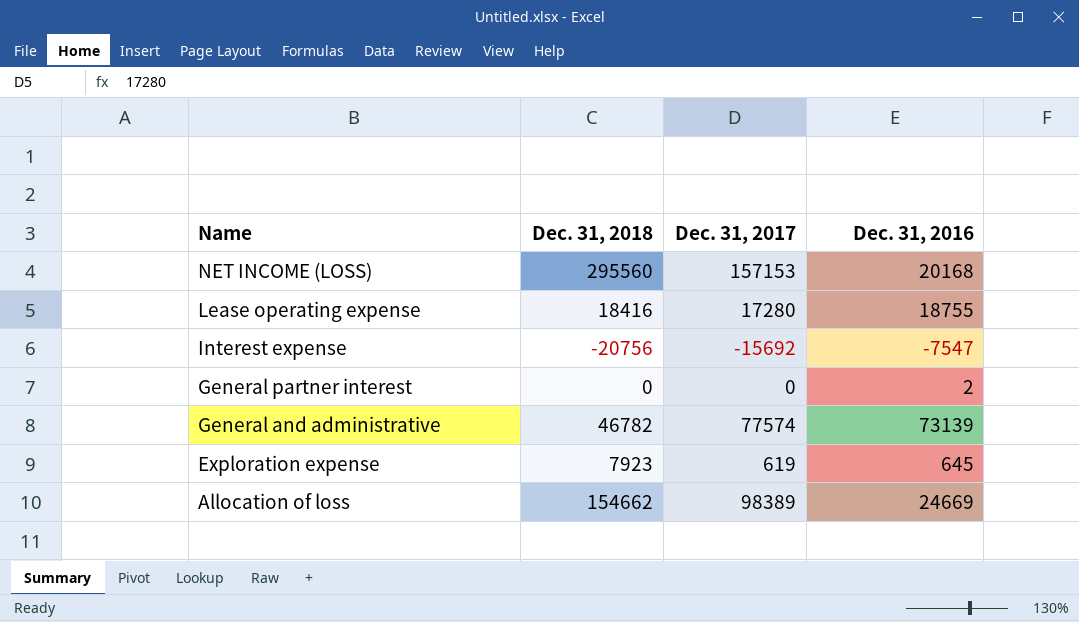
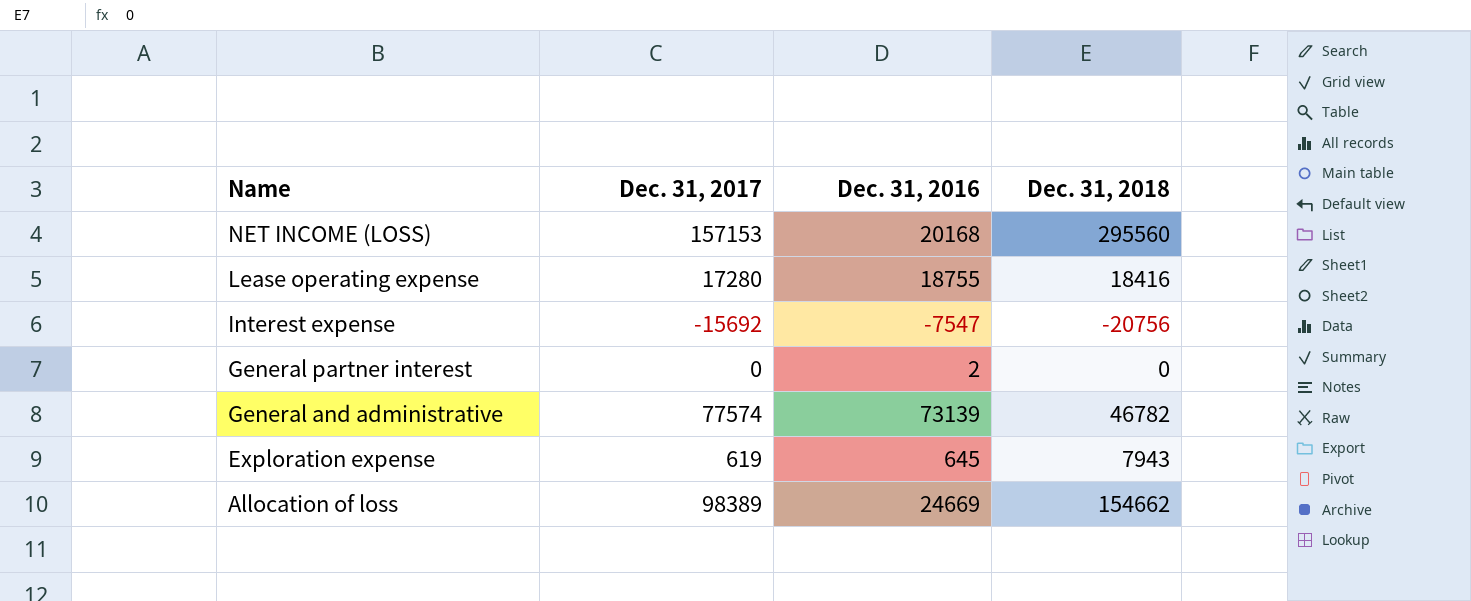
column Dec. 31, 2018 | position: 2 -> 4
Exploration expense | Dec. 31, 2018: 7923 -> 7943

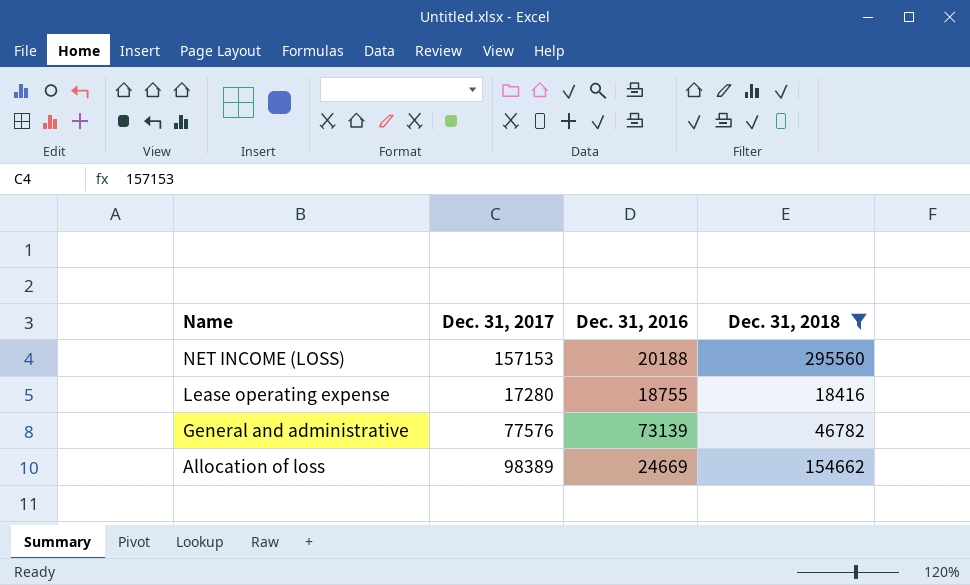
filter: none -> Dec. 31, 2018 >= 18416
NET INCOME (LOSS) | Dec. 31, 2016: 20168 -> 20188
General and administrative | Dec. 31, 2017: 77574 -> 77576

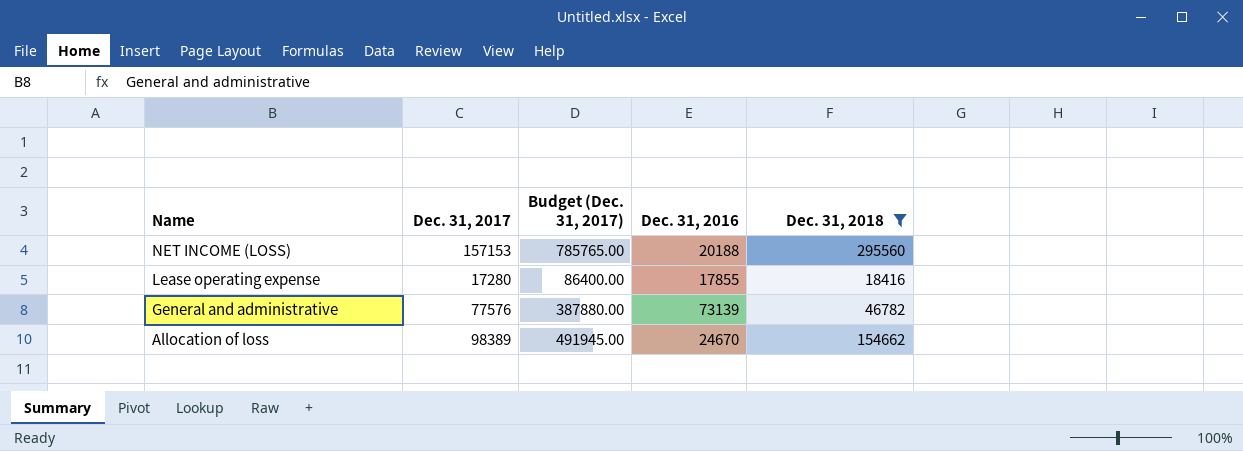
column Budget (Dec. 31, 2017) | formula: none -> [Dec. 31, 2017] * 5
Lease operating expense | Dec. 31, 2016: 18755 -> 17855
Allocation of loss | Dec. 31, 2016: 24669 -> 24670

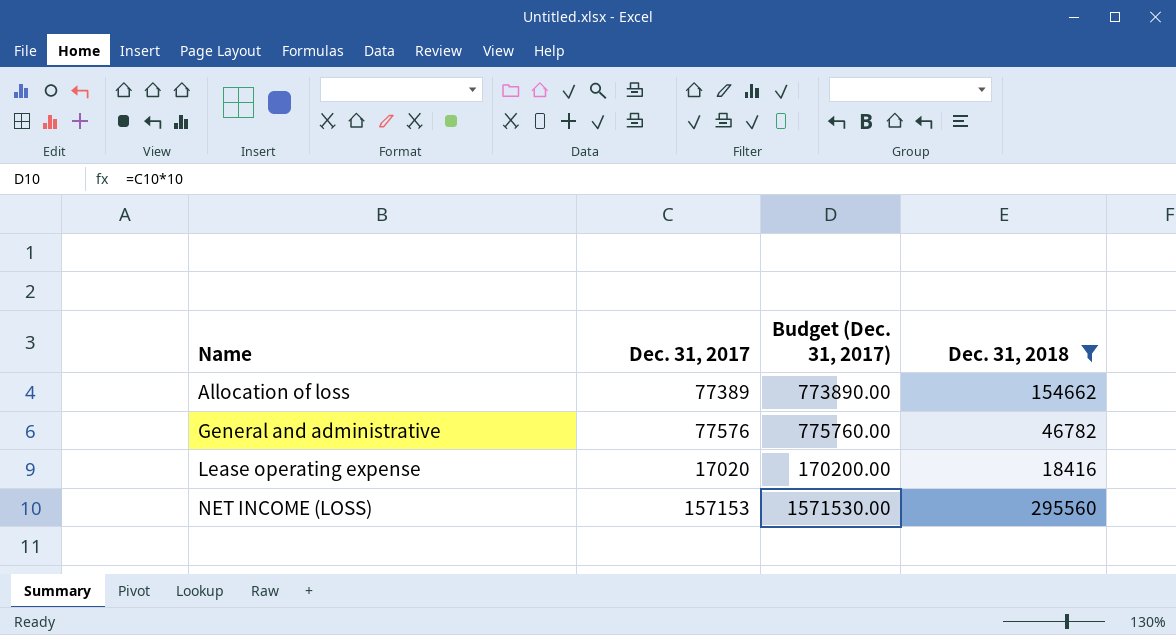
row order: Name descending -> Name ascending
column Dec. 31, 2016 | position: 4 -> none
column Budget (Dec. 31, 2017) | formula: [Dec. 31, 2017] * 5 -> [Dec. 31, 2017] * 10
Allocation of loss | Dec. 31, 2017: 98389 -> 77389
Lease operating expense | Dec. 31, 2017: 17280 -> 17020

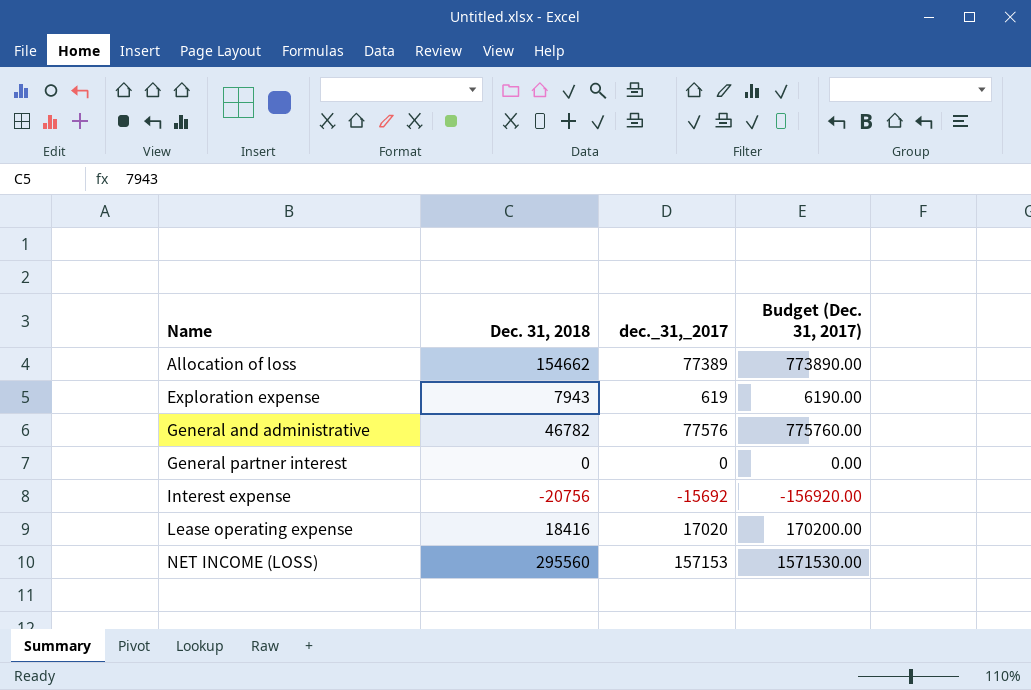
filter: Dec. 31, 2018 >= 18416 -> none
column Dec. 31, 2018 | position: 4 -> 2
column name: Dec. 31, 2017 -> dec._31,_2017

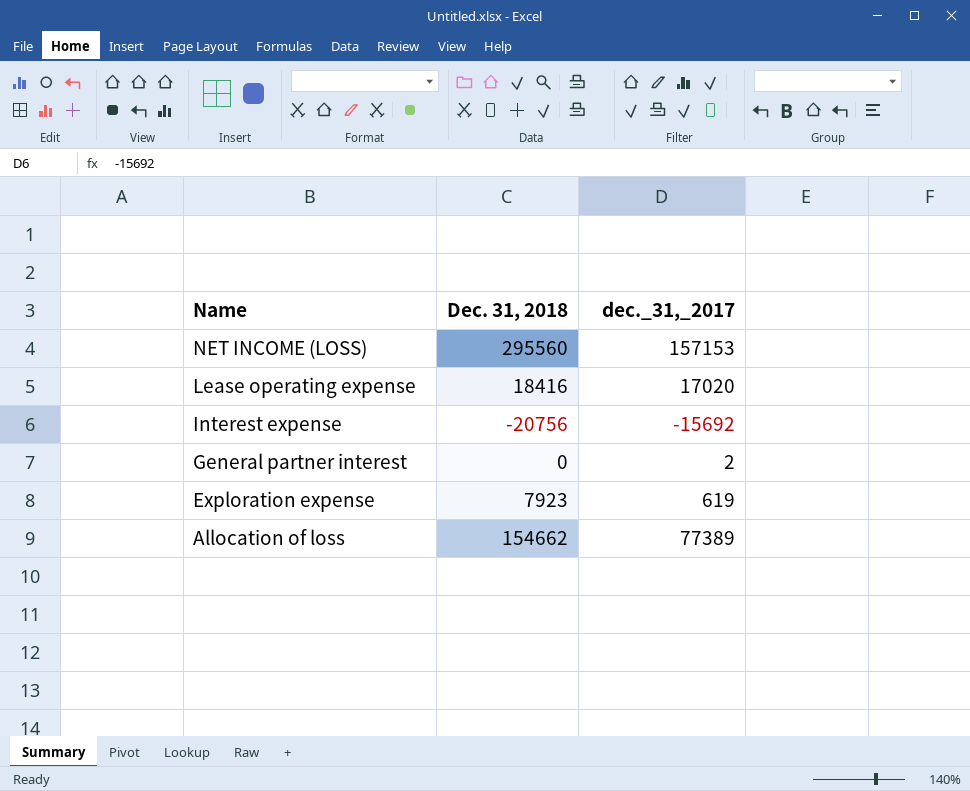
row order: Name ascending -> Name descending
column Budget (Dec. 31, 2017) | formula: [dec._31,_2017] * 10 -> none
row General and administrative: 46782 | 77576 | 775760.00 -> none
General partner interest | dec._31,_2017: 0 -> 2
Exploration expense | Dec. 31, 2018: 7943 -> 7923

